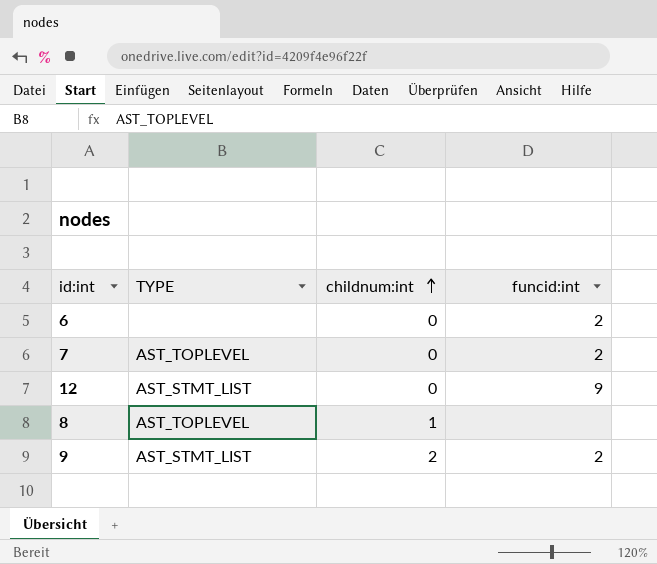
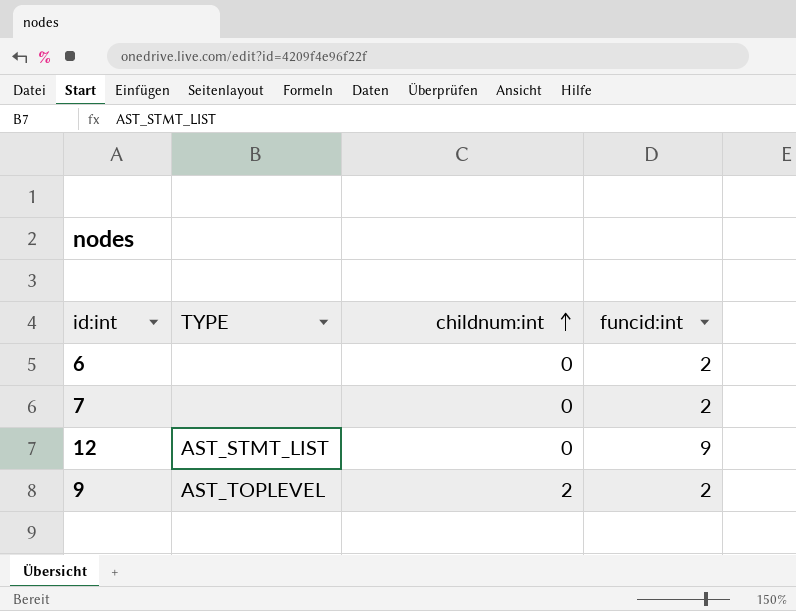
row 8: AST_TOPLEVEL | 1 | none -> none
7 | TYPE: AST_TOPLEVEL -> none
9 | TYPE: AST_STMT_LIST -> AST_TOPLEVEL

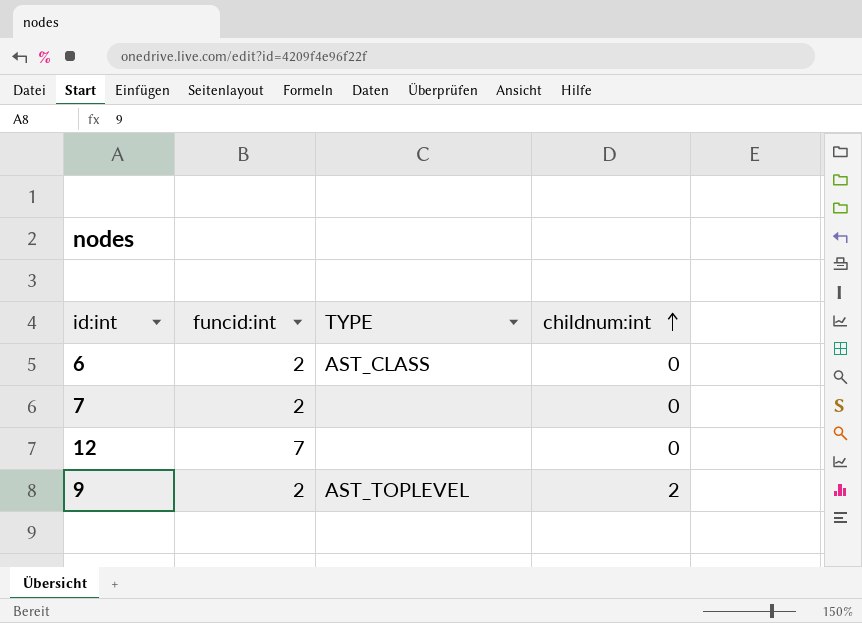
column funcid:int | position: 4 -> 2
6 | TYPE: none -> AST_CLASS
12 | funcid:int: 9 -> 7
12 | TYPE: AST_STMT_LIST -> none

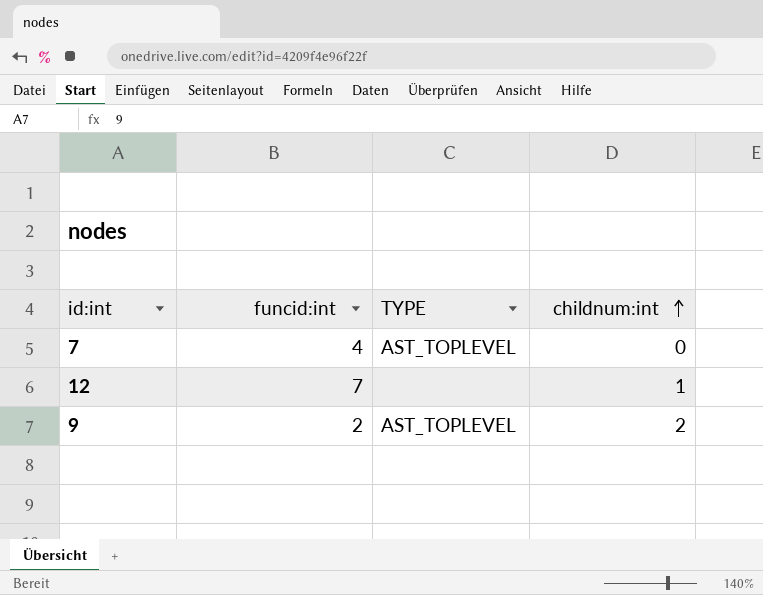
row 6: 2 | AST_CLASS | 0 -> none
7 | funcid:int: 2 -> 4
7 | TYPE: none -> AST_TOPLEVEL
12 | childnum:int: 0 -> 1

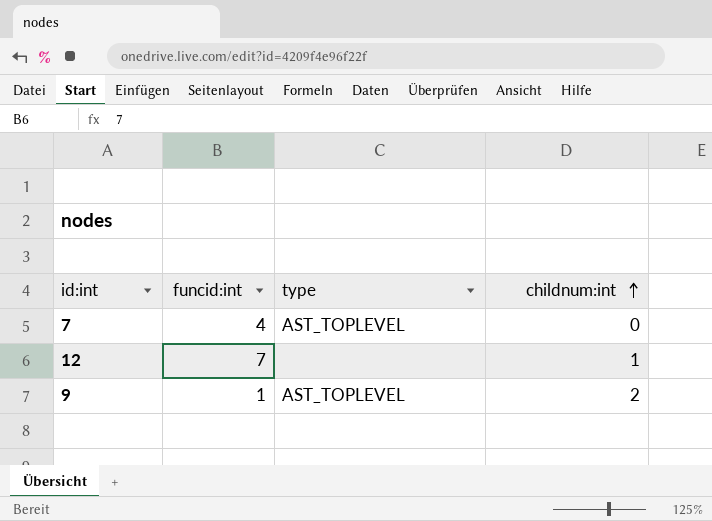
column name: TYPE -> type
9 | funcid:int: 2 -> 1

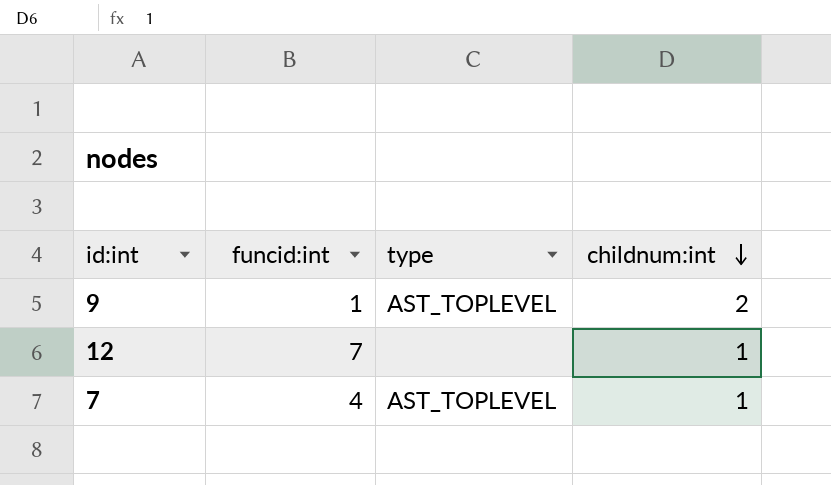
row order: childnum:int ascending -> childnum:int descending
7 | childnum:int: 0 -> 1

